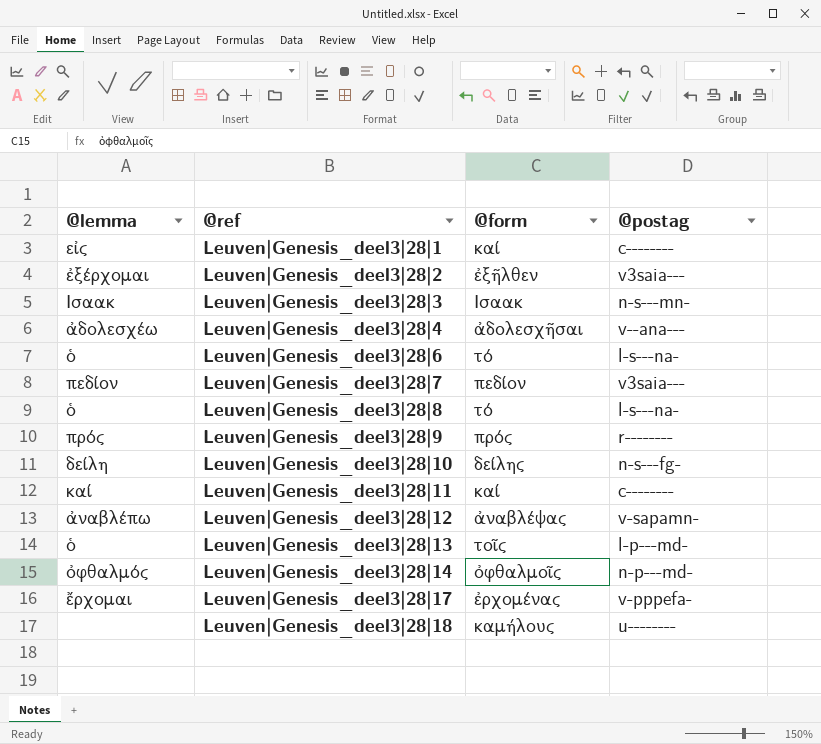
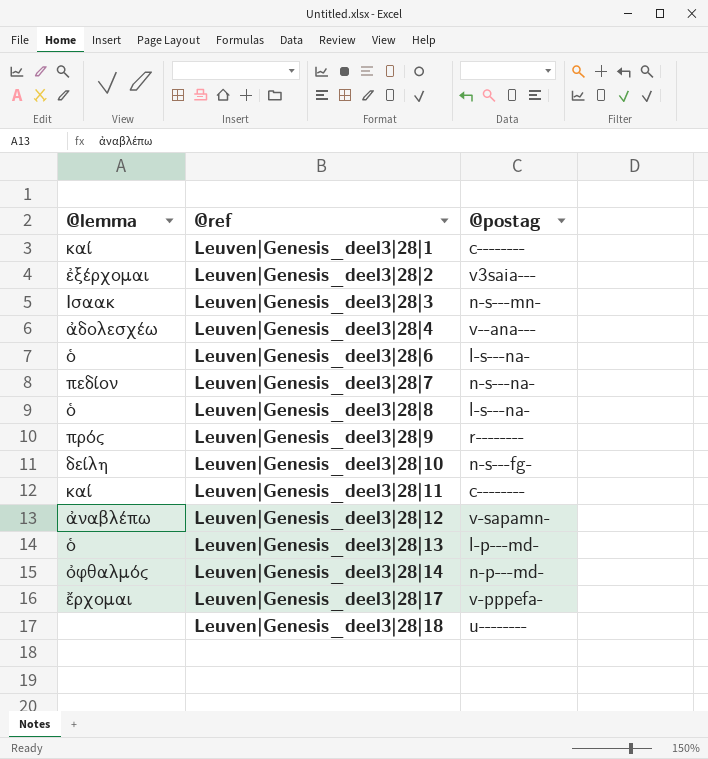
column @form | position: 3 -> none
Leuven|Genesis_deel3|28|1 | @lemma: εἰς -> καί
Leuven|Genesis_deel3|28|7 | @postag: v3saia--- -> n-s---na-

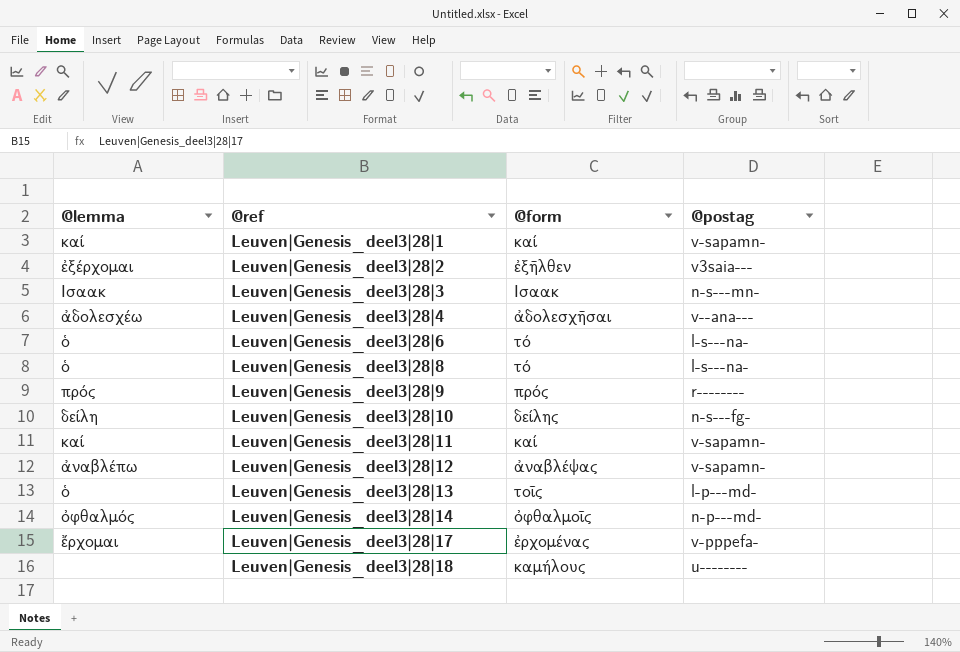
column @form | position: none -> 3
row Leuven|Genesis_deel3|28|7: πεδίον | n-s---na- -> none
Leuven|Genesis_deel3|28|1 | @postag: c-------- -> v-sapamn-
Leuven|Genesis_deel3|28|11 | @postag: c-------- -> v-sapamn-

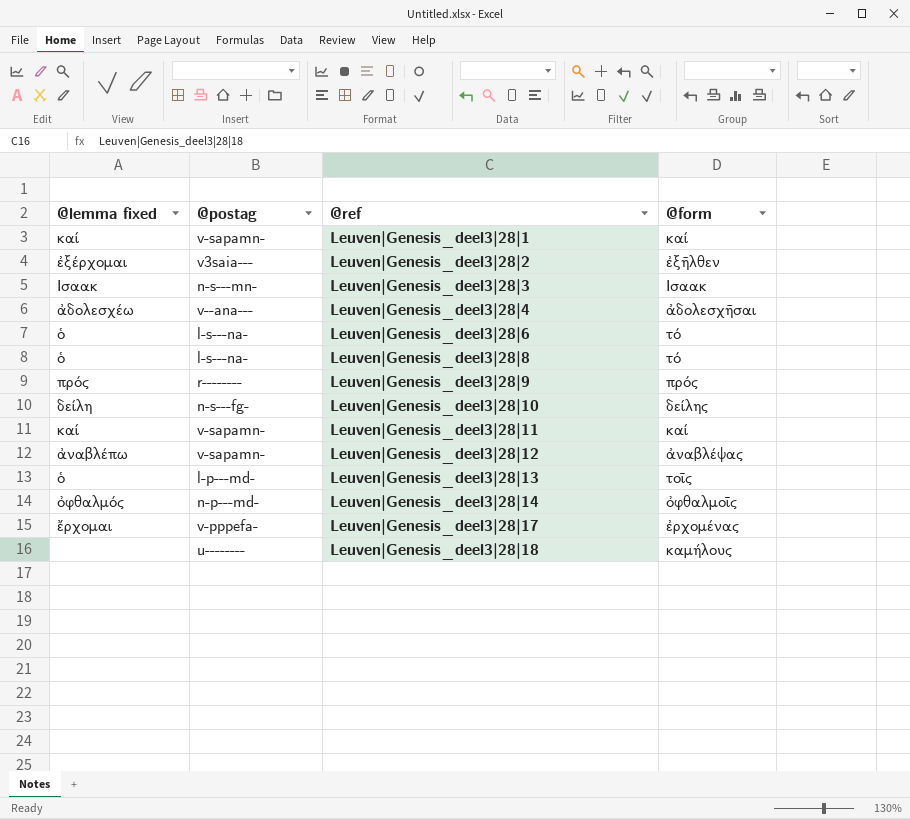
column name: @lemma -> @lemma fixed
column @postag | position: 4 -> 2

